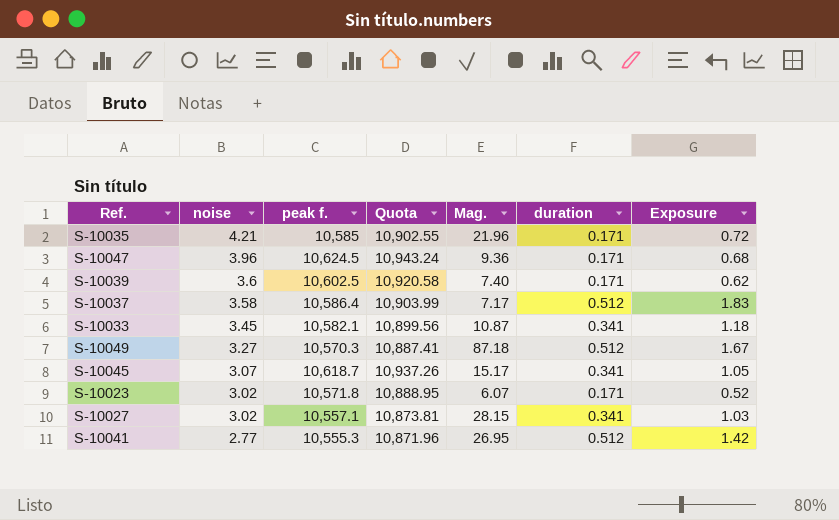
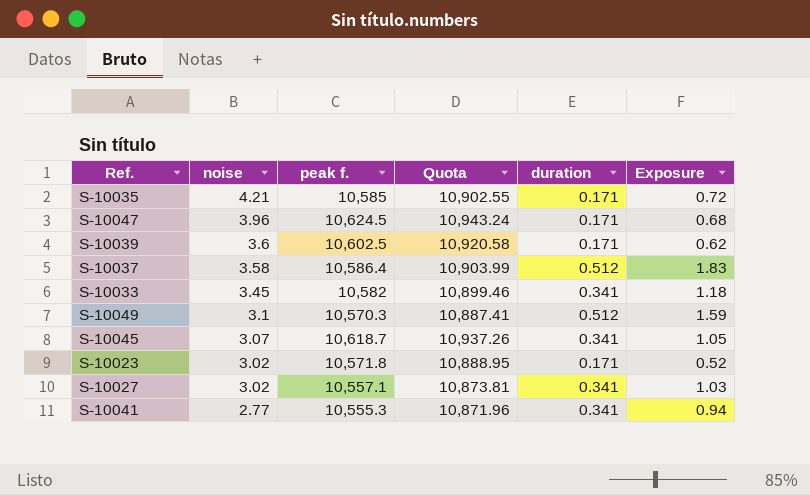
column Mag. | position: 5 -> none
S-10033 | peak f.: 10,582.1 -> 10,582
S-10033 | Quota: 10,899.56 -> 10,899.46
S-10049 | noise: 3.27 -> 3.1
S-10049 | Exposure: 1.67 -> 1.59
S-10041 | duration: 0.512 -> 0.341
S-10041 | Exposure: 1.42 -> 0.94

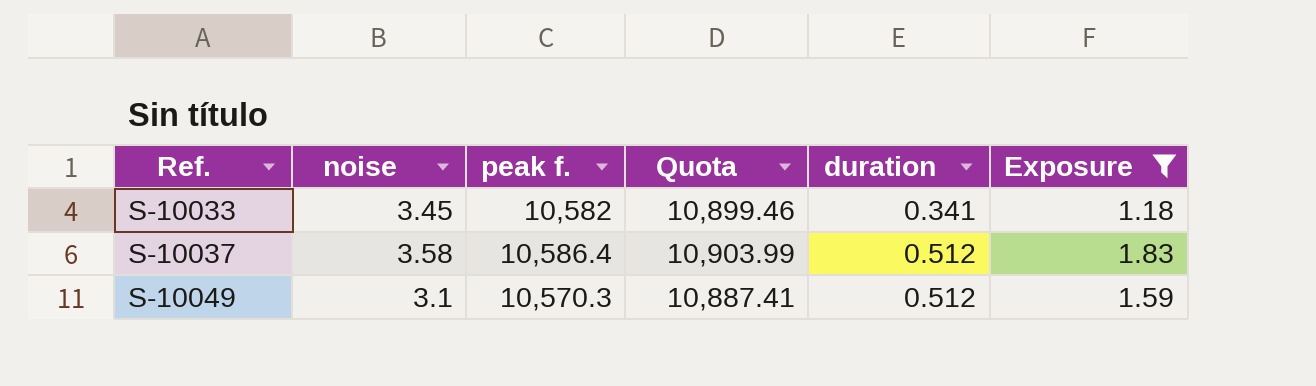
filter: none -> Exposure >= 1.18
row order: noise descending -> Ref. ascending

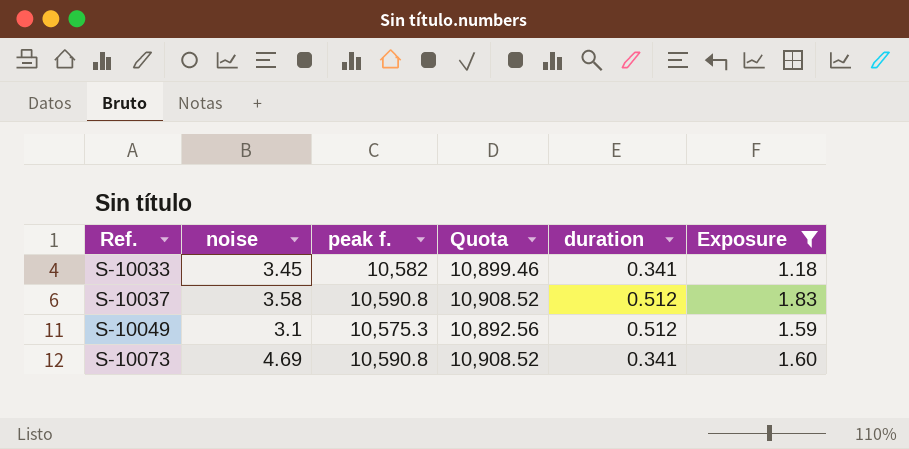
S-10037 | peak f.: 10,586.4 -> 10,590.8
S-10037 | Quota: 10,903.99 -> 10,908.52
S-10049 | peak f.: 10,570.3 -> 10,575.3
S-10049 | Quota: 10,887.41 -> 10,892.56
row S-10073: none -> 4.69 | 10,590.8 | 10,908.52 | 0.341 | 1.60

